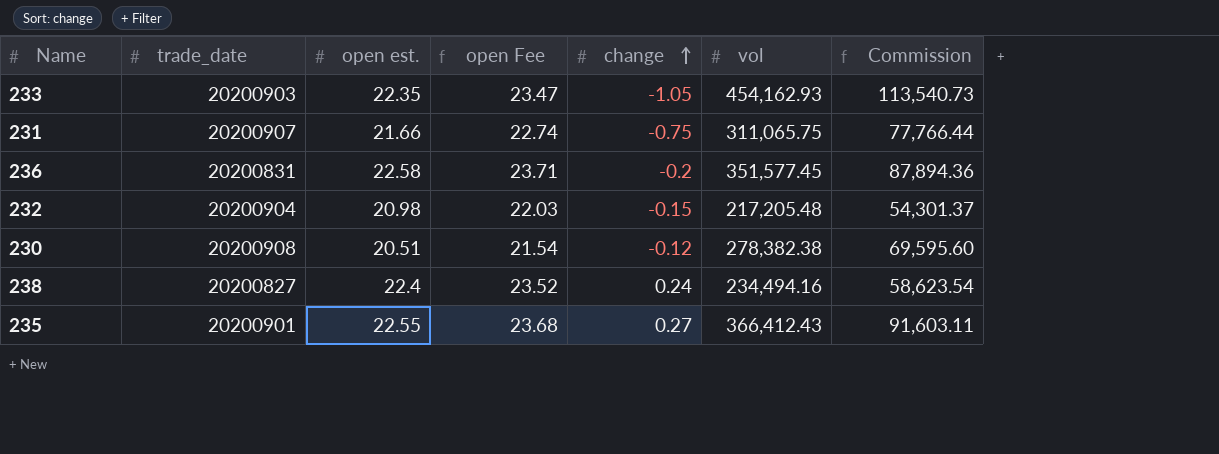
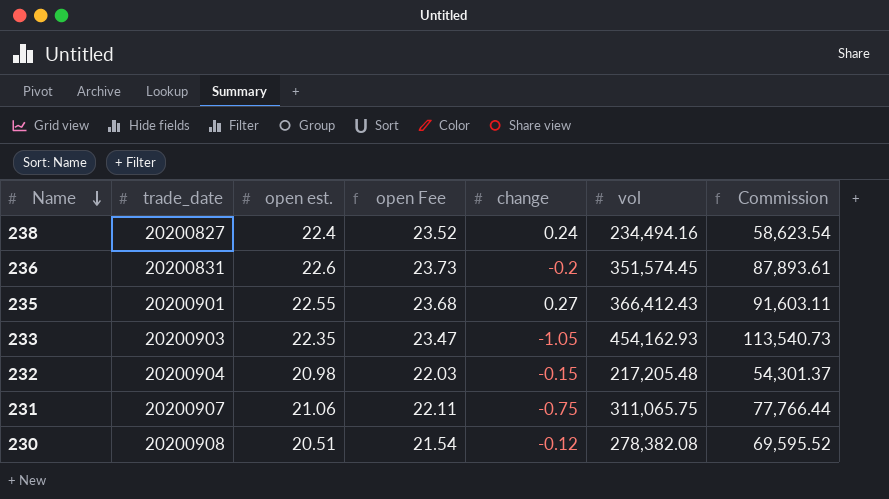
row order: change ascending -> Name descending
236 | open est.: 22.58 -> 22.6
236 | open Fee: 23.71 -> 23.73
236 | vol: 351,577.45 -> 351,574.45
236 | Commission: 87,894.36 -> 87,893.61
231 | open est.: 21.66 -> 21.06
231 | open Fee: 22.74 -> 22.11
230 | vol: 278,382.38 -> 278,382.08
230 | Commission: 69,595.60 -> 69,595.52

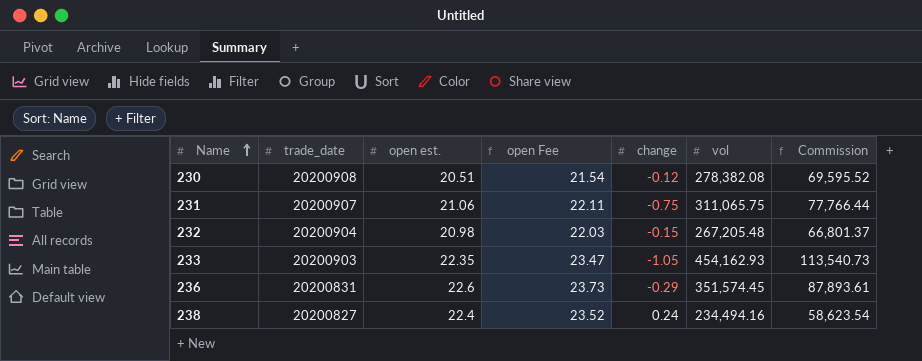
row order: Name descending -> Name ascending
row 235: 20200901 | 22.55 | 23.68 | 0.27 | 366,412.43 | 91,603.11 -> none
232 | vol: 217,205.48 -> 267,205.48
232 | Commission: 54,301.37 -> 66,801.37
236 | change: -0.2 -> -0.29

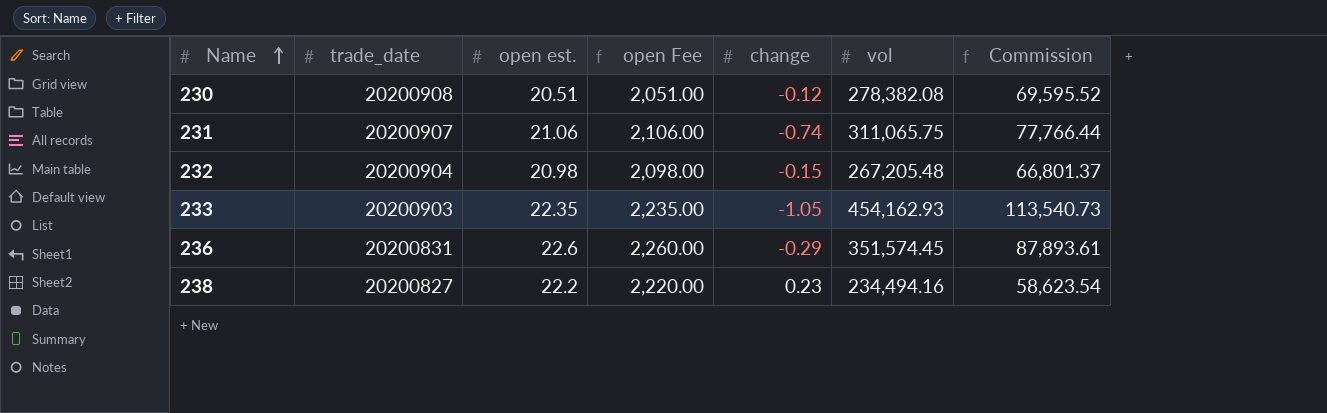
column open Fee | formula: [open est.] * 1.05 -> [open est.] * 100
231 | change: -0.75 -> -0.74
238 | open est.: 22.4 -> 22.2
238 | change: 0.24 -> 0.23

